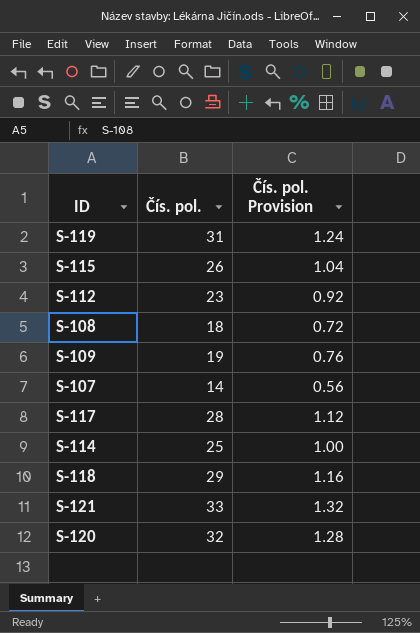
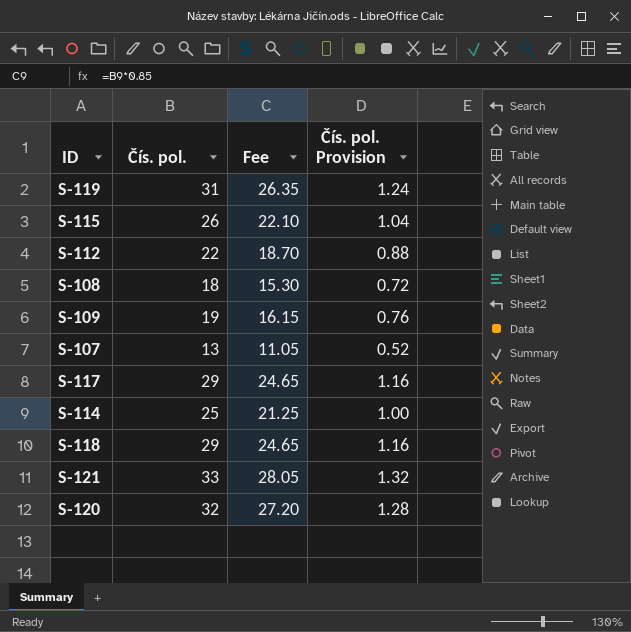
column Fee | formula: none -> [Čís. pol.] * 0.85
S-112 | Čís. pol.: 23 -> 22
S-112 | Čís. pol. Provision: 0.92 -> 0.88
S-107 | Čís. pol.: 14 -> 13
S-107 | Čís. pol. Provision: 0.56 -> 0.52
S-117 | Čís. pol.: 28 -> 29
S-117 | Čís. pol. Provision: 1.12 -> 1.16

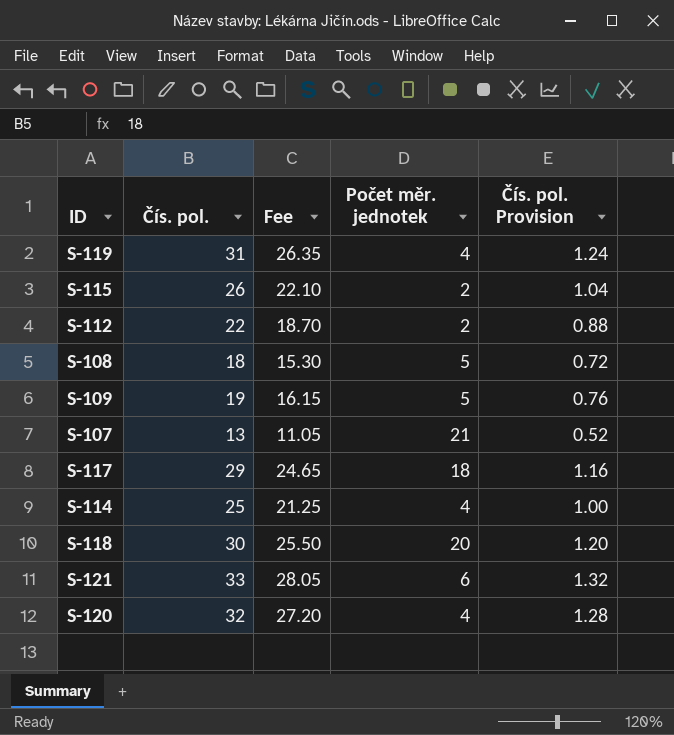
column Počet měr. jednotek | position: none -> 4
S-118 | Čís. pol.: 29 -> 30
S-118 | Fee: 24.65 -> 25.50
S-118 | Čís. pol. Provision: 1.16 -> 1.20

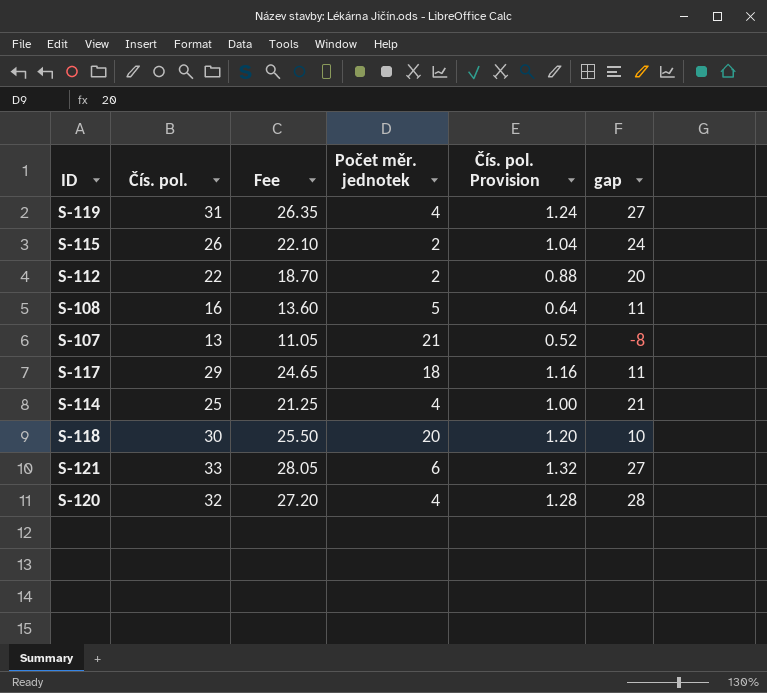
column gap | formula: none -> [Čís. pol.] - [Počet měr. jednotek]
row S-109: 19 | 16.15 | 5 | 0.76 -> none
S-108 | Čís. pol.: 18 -> 16
S-108 | Fee: 15.30 -> 13.60
S-108 | Čís. pol. Provision: 0.72 -> 0.64

